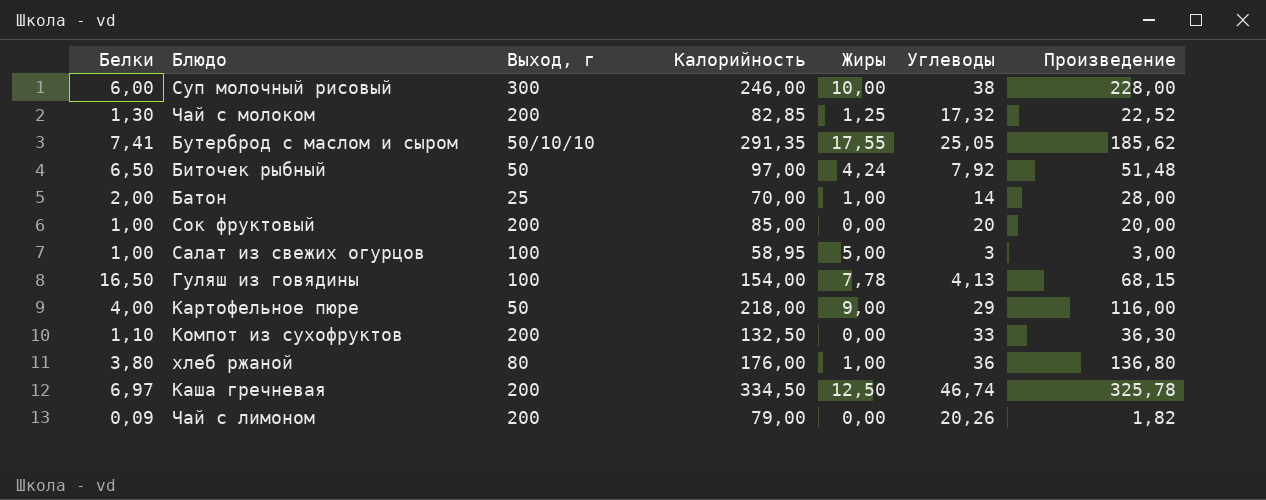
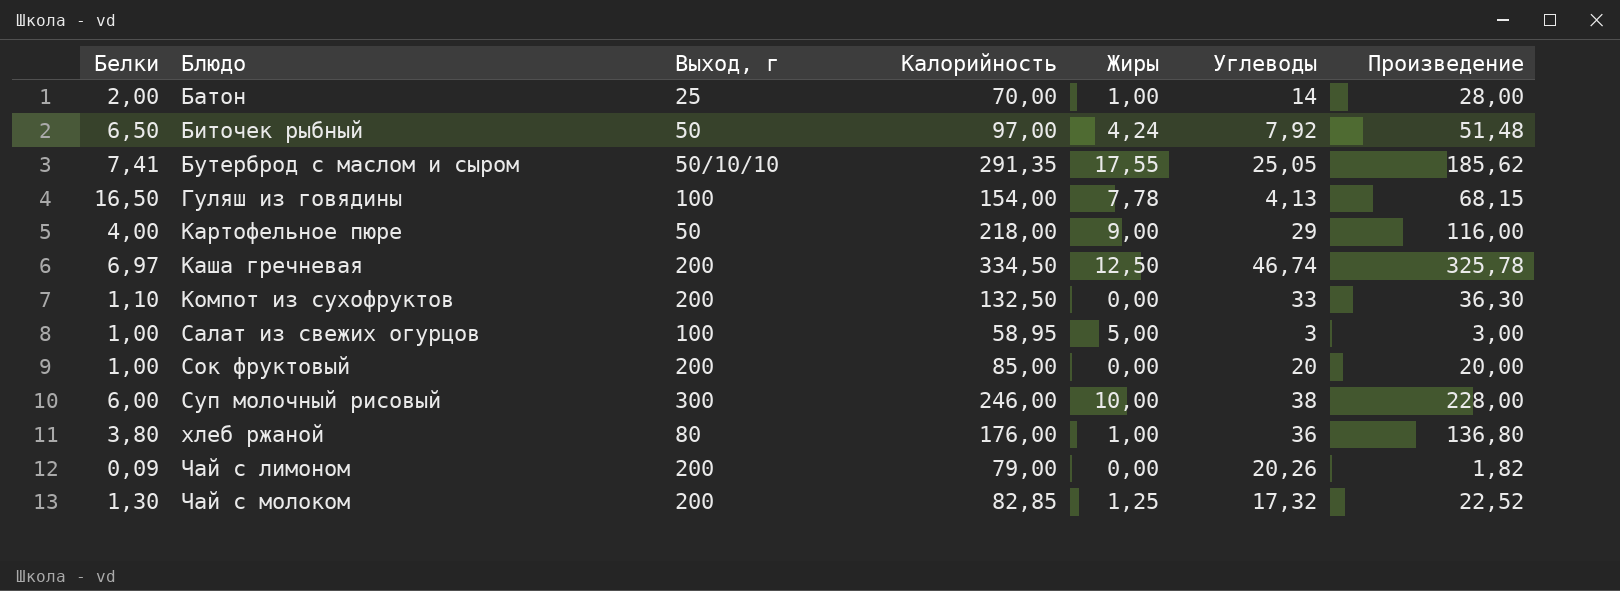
row order: none -> Блюдо ascending

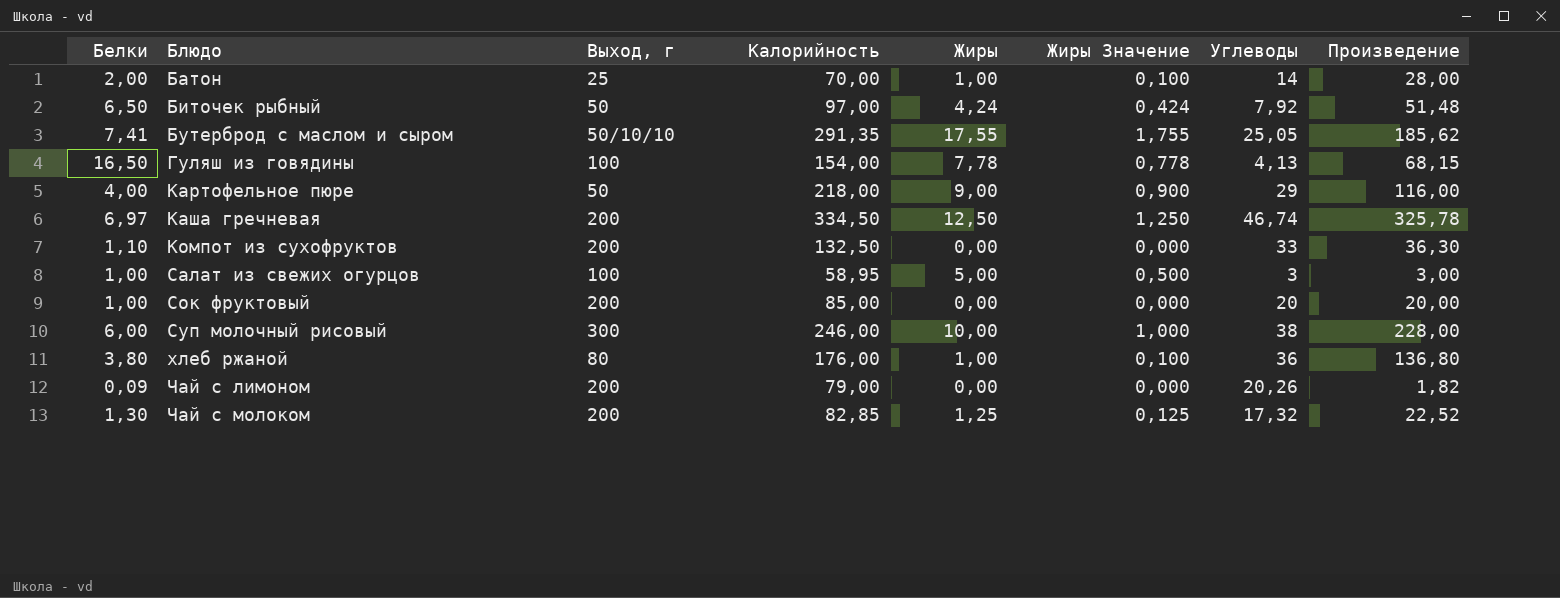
column Жиры Значение | formula: none -> [Жиры] * 0,1

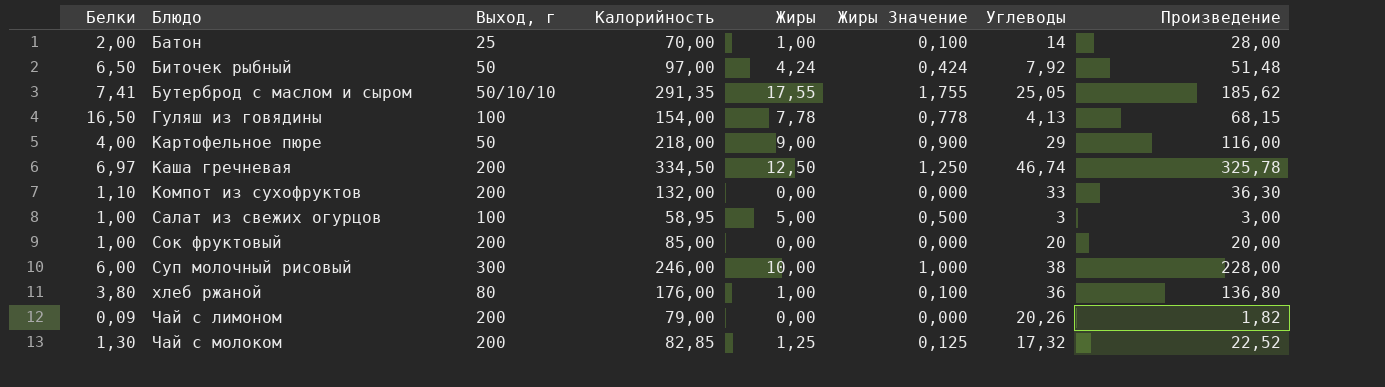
Компот из сухофруктов | Калорийность: 132,50 -> 132,00

